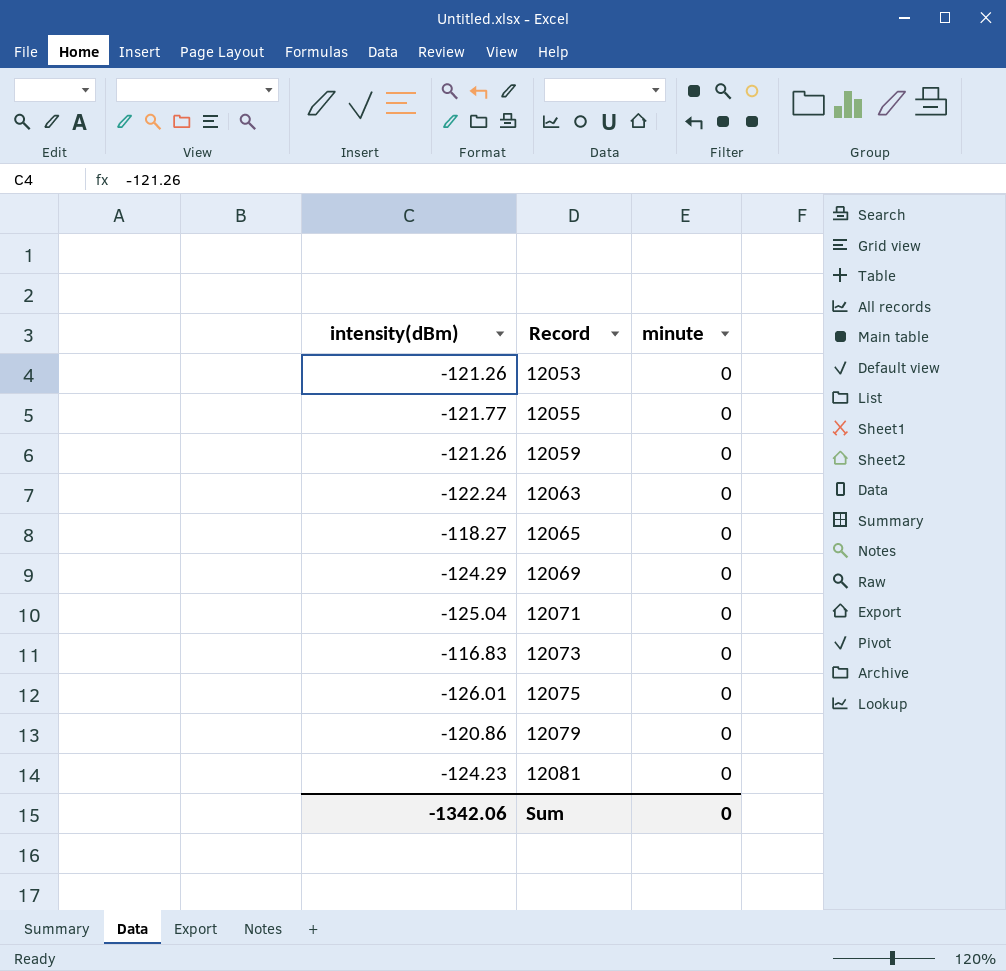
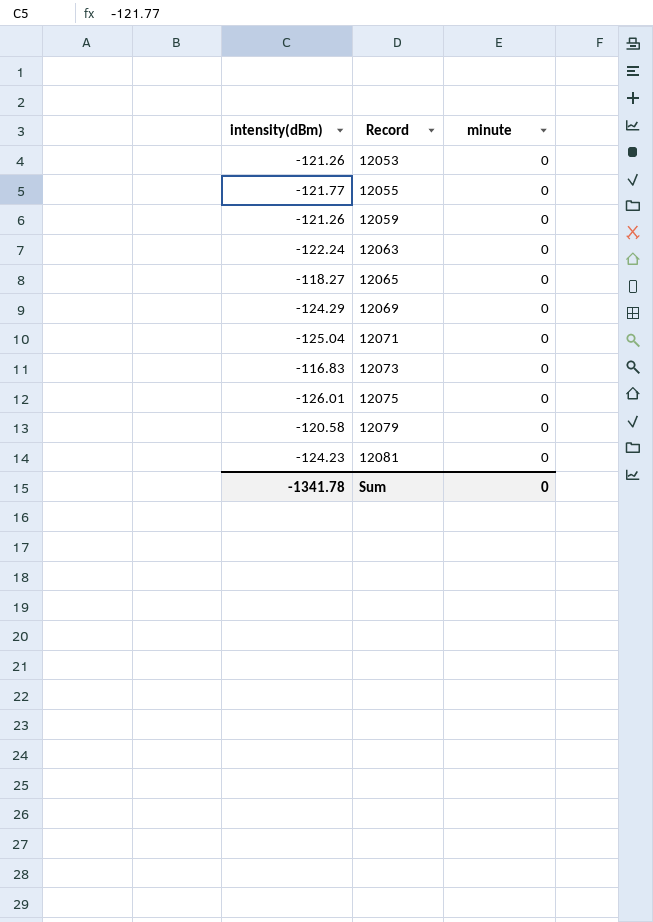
12079 | intensity(dBm): -120.86 -> -120.58
Sum | intensity(dBm): -1342.06 -> -1341.78

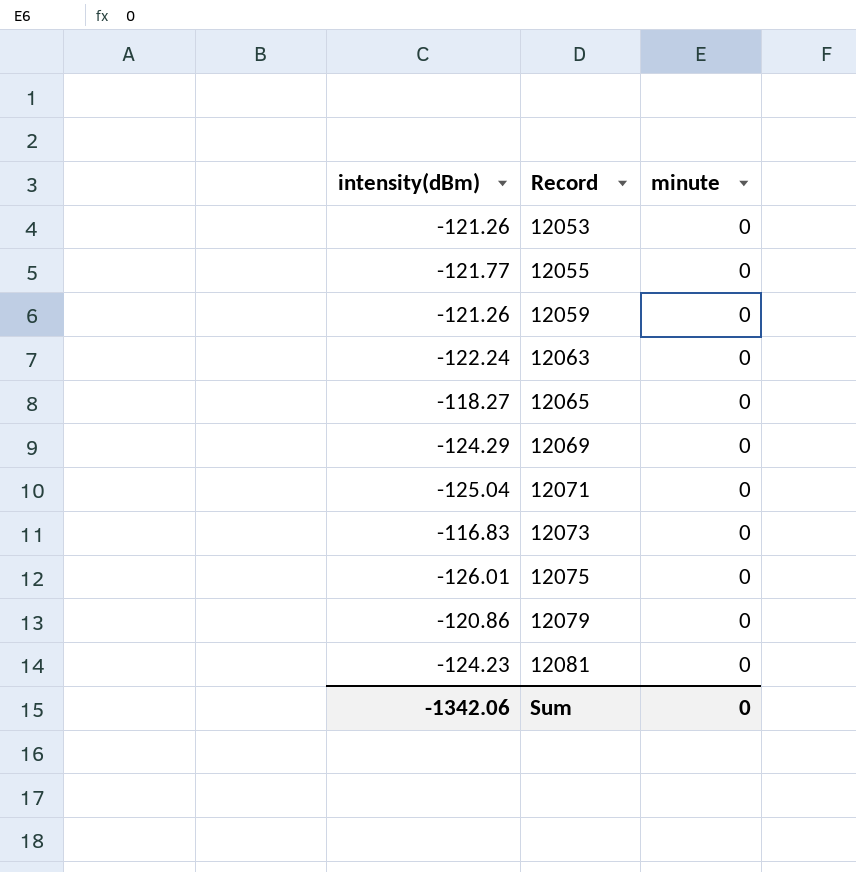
12079 | intensity(dBm): -120.58 -> -120.86
Sum | intensity(dBm): -1341.78 -> -1342.06

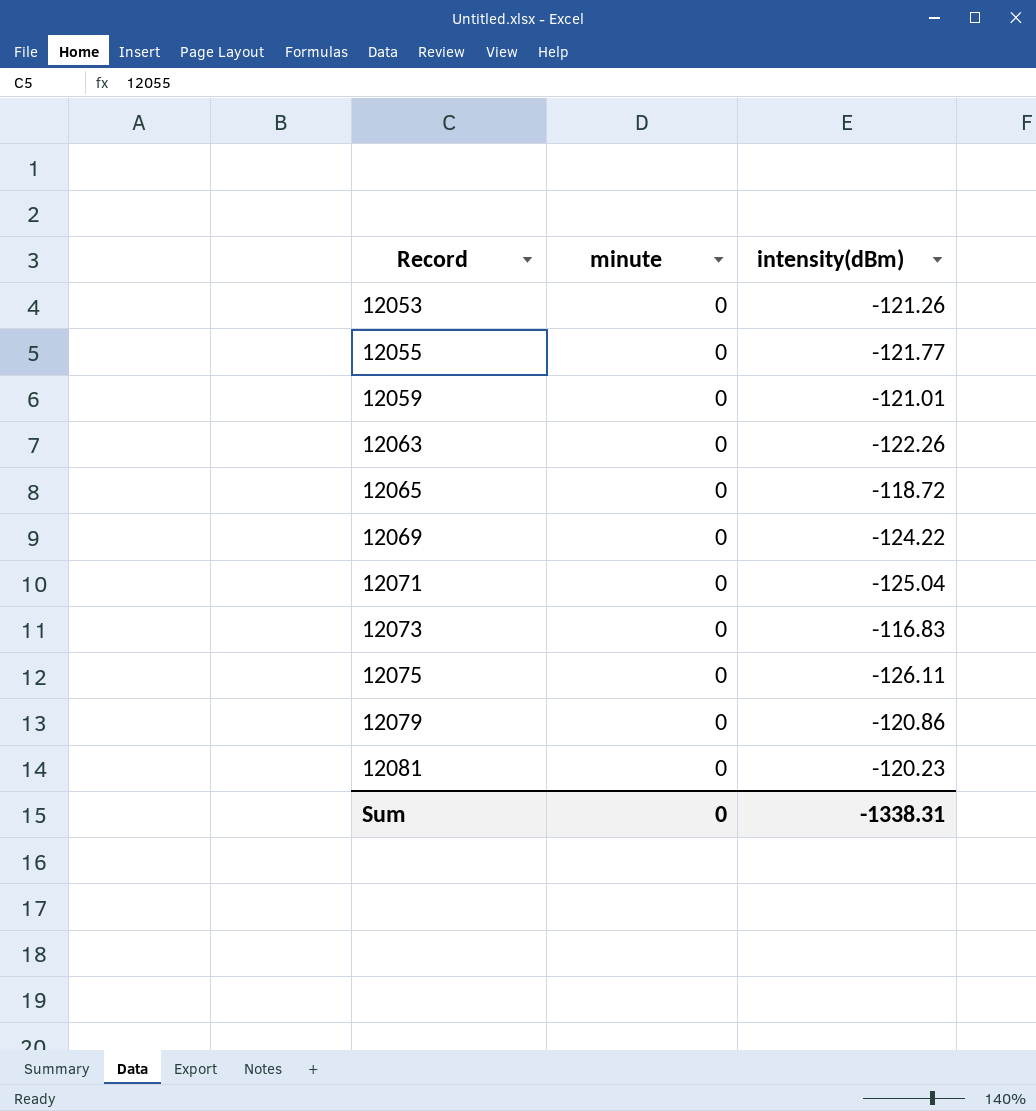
column intensity(dBm) | position: 1 -> 3
12059 | intensity(dBm): -121.26 -> -121.01
12063 | intensity(dBm): -122.24 -> -122.26
12065 | intensity(dBm): -118.27 -> -118.72
12069 | intensity(dBm): -124.29 -> -124.22
12075 | intensity(dBm): -126.01 -> -126.11
12081 | intensity(dBm): -124.23 -> -120.23
Sum | intensity(dBm): -1342.06 -> -1338.31

